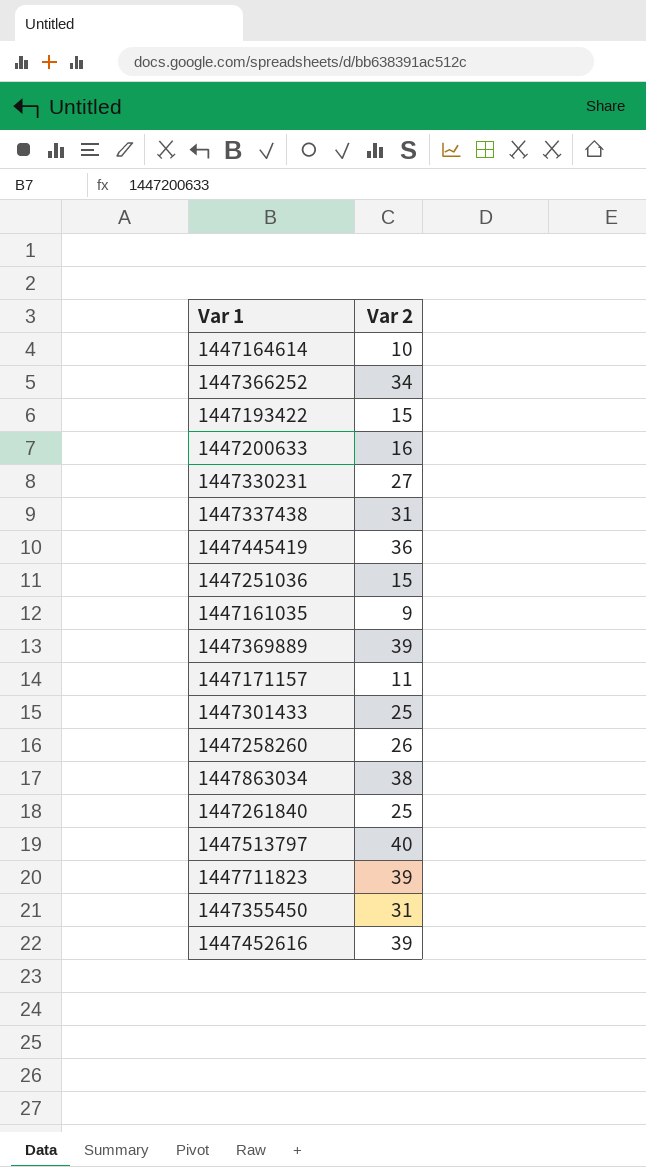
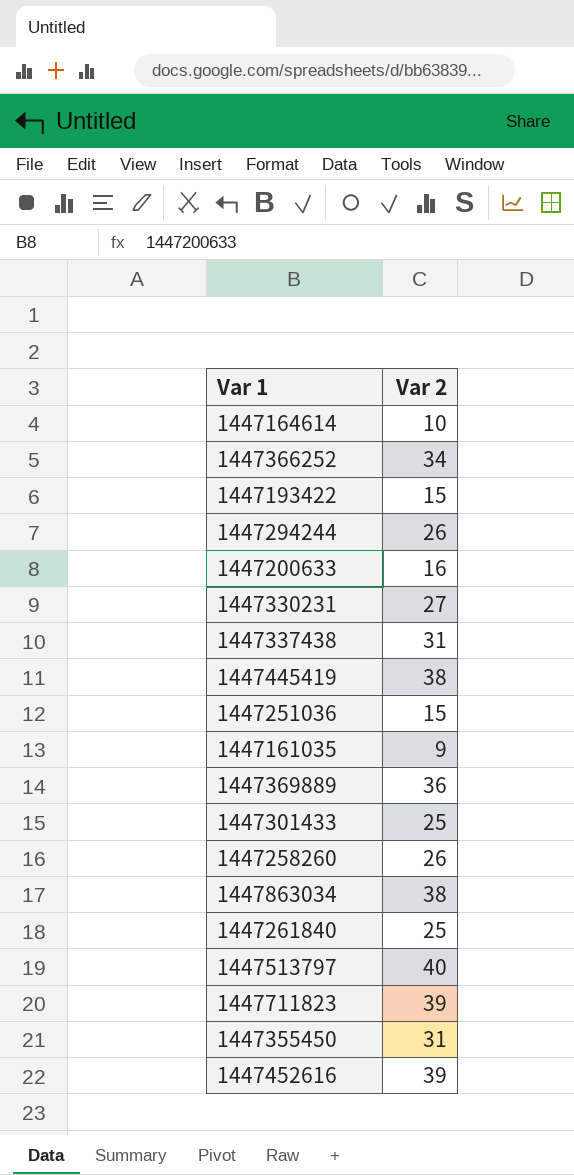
row 1447171157: 11 -> none
row 1447294244: none -> 26
1447445419 | Var 2: 36 -> 38
1447369889 | Var 2: 39 -> 36

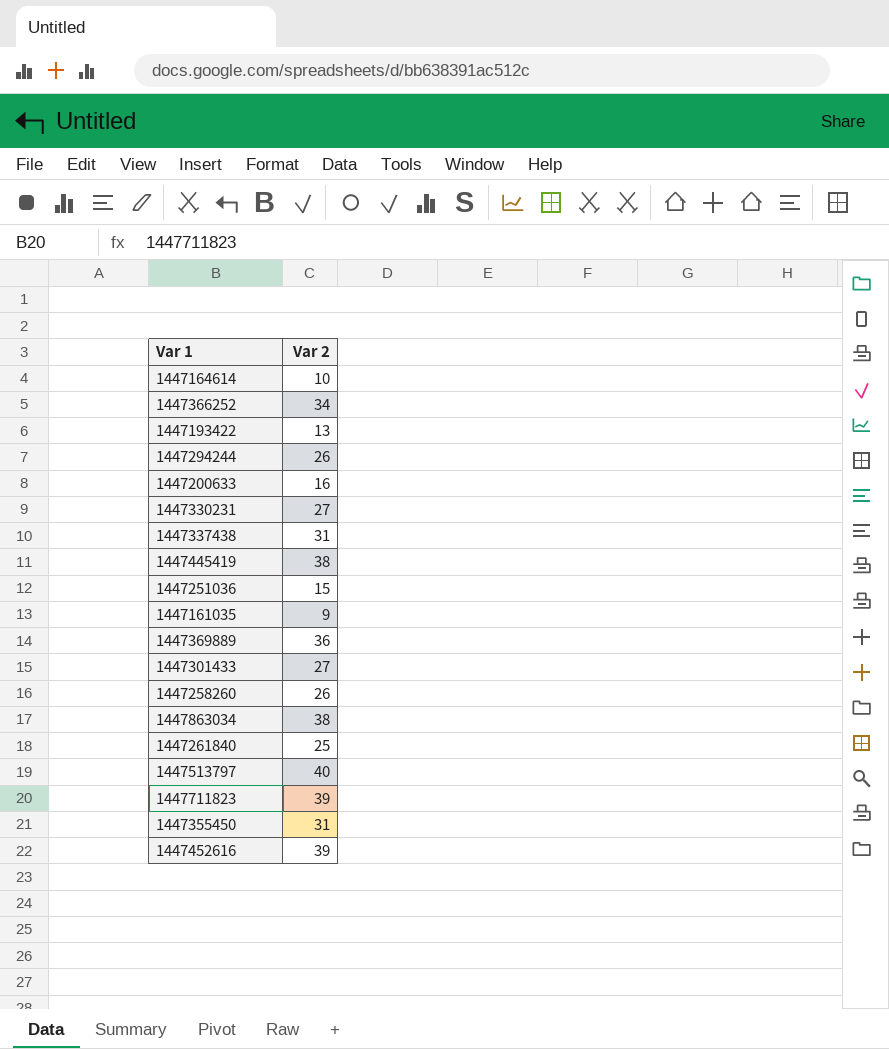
1447193422 | Var 2: 15 -> 13
1447301433 | Var 2: 25 -> 27

